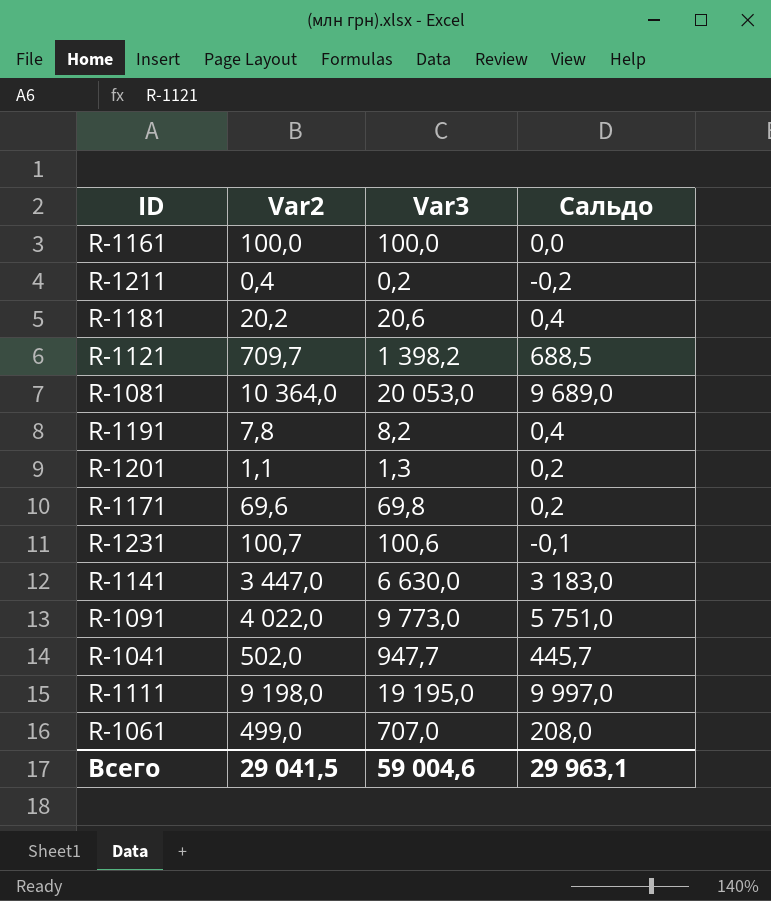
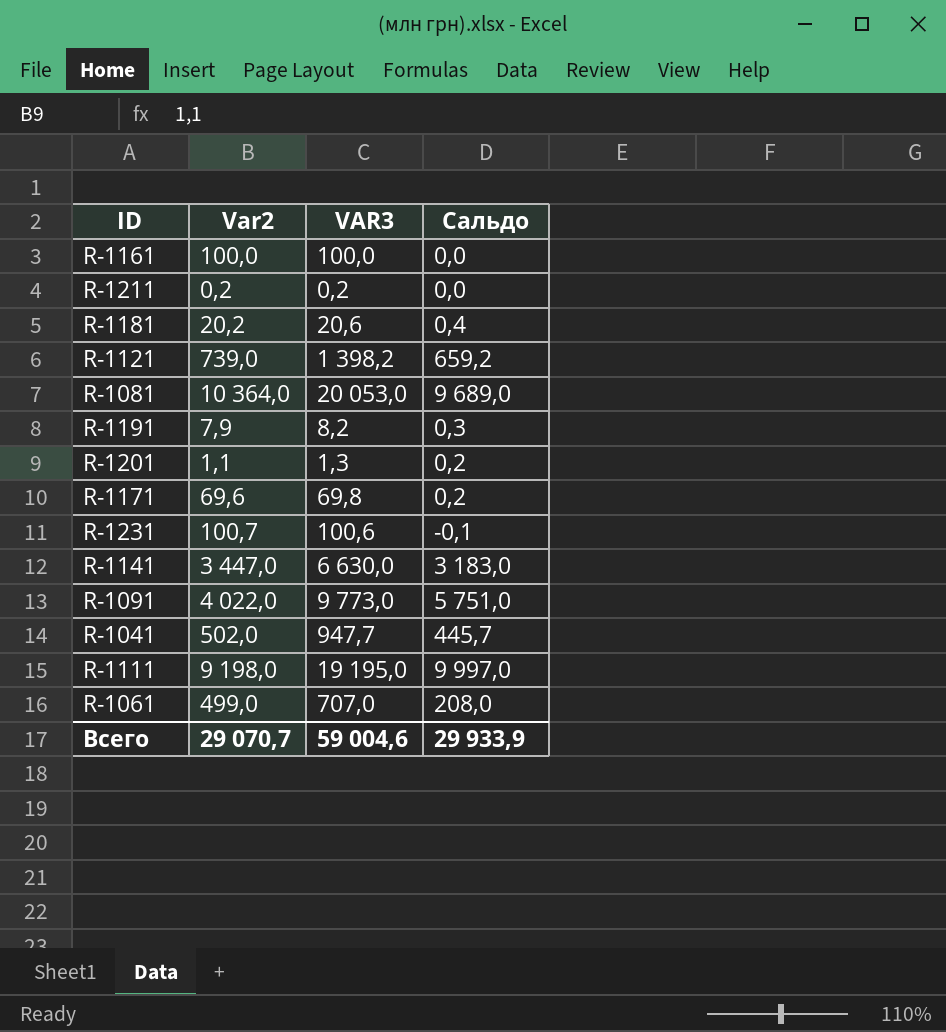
column name: Var3 -> VAR3
R-1211 | Var2: 0,4 -> 0,2
R-1211 | Сальдо: -0,2 -> 0,0
R-1121 | Var2: 709,7 -> 739,0
R-1121 | Сальдо: 688,5 -> 659,2
R-1191 | Var2: 7,8 -> 7,9
R-1191 | Сальдо: 0,4 -> 0,3
Всего | Var2: 29 041,5 -> 29 070,7
Всего | Сальдо: 29 963,1 -> 29 933,9

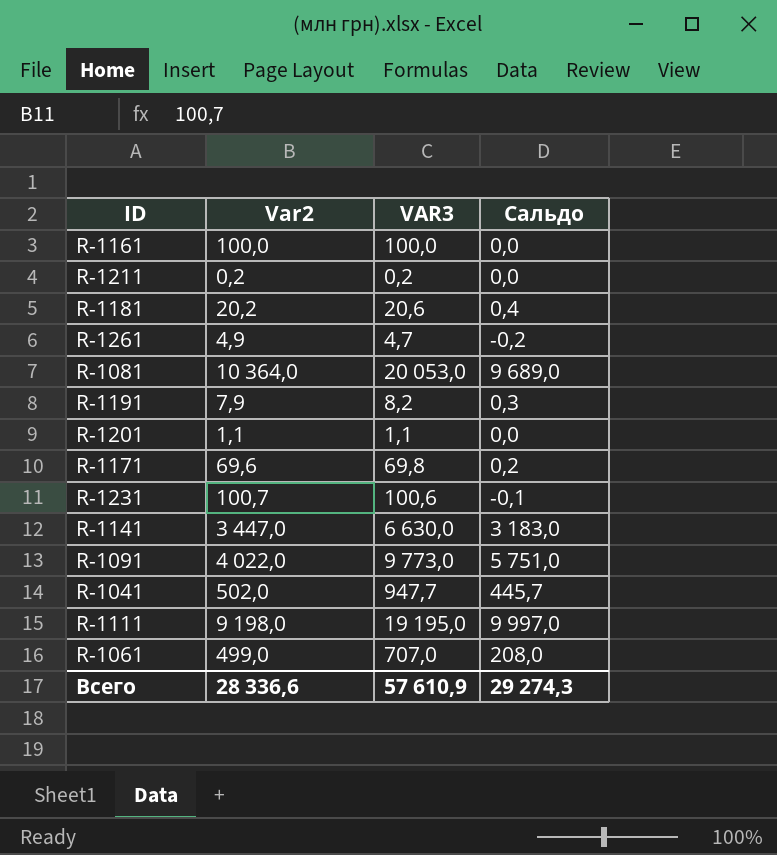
row R-1121: 739,0 | 1 398,2 | 659,2 -> none
row R-1261: none -> 4,9 | 4,7 | -0,2
R-1201 | VAR3: 1,3 -> 1,1
R-1201 | Сальдо: 0,2 -> 0,0
Всего | Var2: 29 070,7 -> 28 336,6
Всего | VAR3: 59 004,6 -> 57 610,9
Всего | Сальдо: 29 933,9 -> 29 274,3

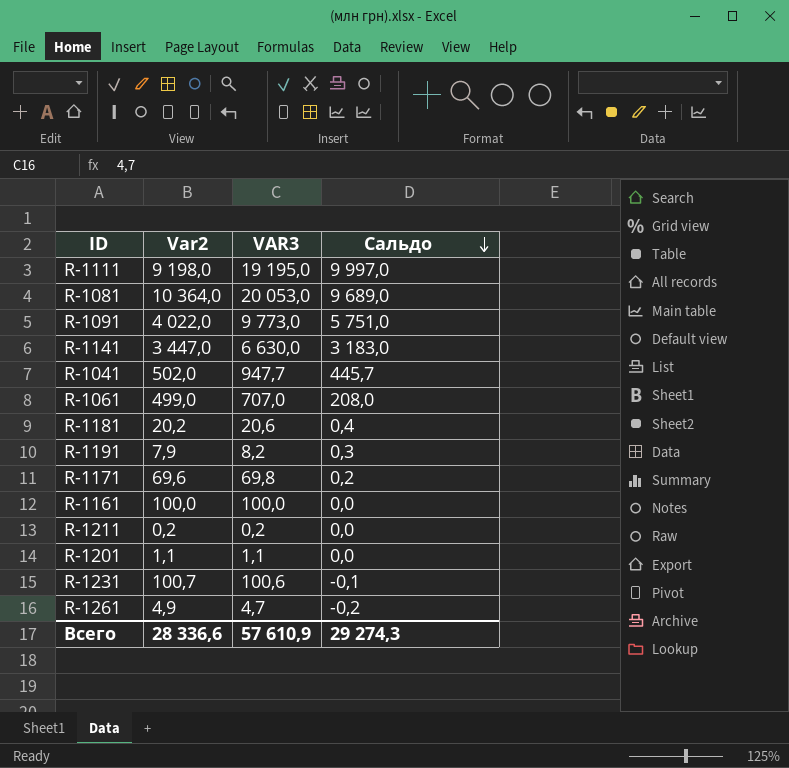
row order: none -> Сальдо descending

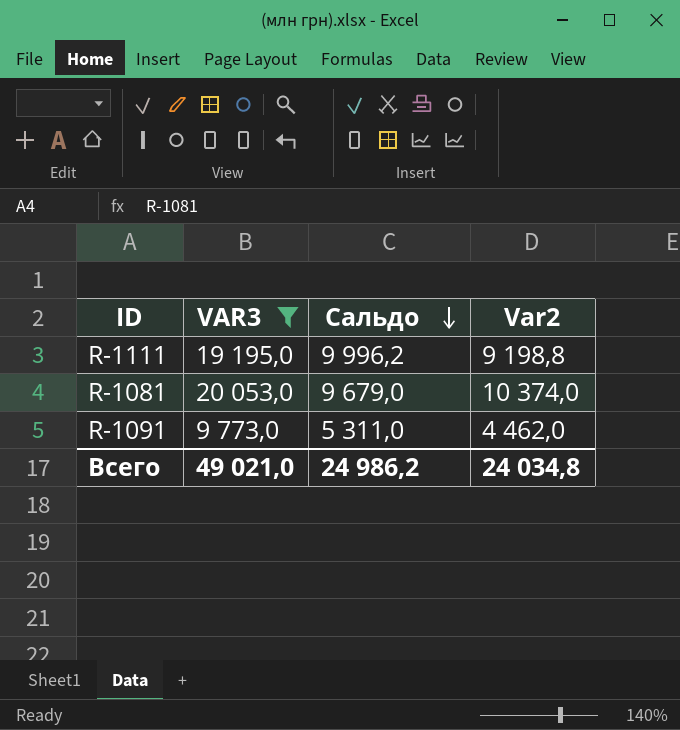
filter: none -> VAR3 >= 9 773,0
column Var2 | position: 2 -> 4
R-1111 | Сальдо: 9 997,0 -> 9 996,2
R-1111 | Var2: 9 198,0 -> 9 198,8
R-1081 | Сальдо: 9 689,0 -> 9 679,0
R-1081 | Var2: 10 364,0 -> 10 374,0
R-1091 | Сальдо: 5 751,0 -> 5 311,0
R-1091 | Var2: 4 022,0 -> 4 462,0
Всего | VAR3: 57 610,9 -> 49 021,0
Всего | Сальдо: 29 274,3 -> 24 986,2
Всего | Var2: 28 336,6 -> 24 034,8

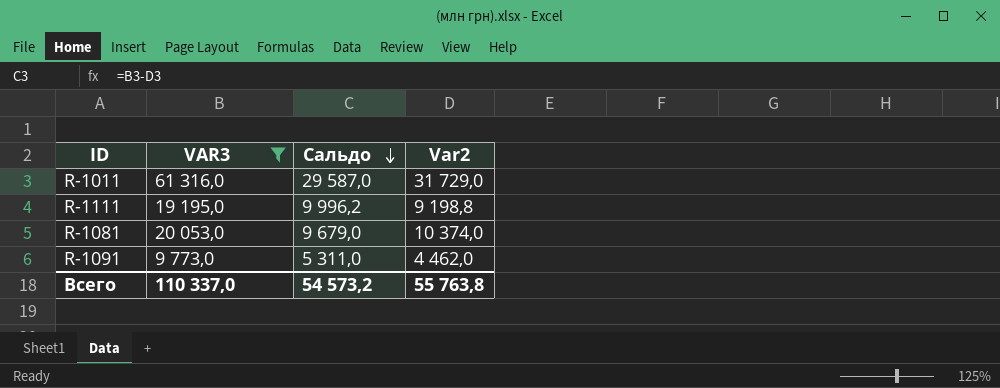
row R-1011: none -> 61 316,0 | 29 587,0 | 31 729,0
Всего | VAR3: 49 021,0 -> 110 337,0
Всего | Сальдо: 24 986,2 -> 54 573,2
Всего | Var2: 24 034,8 -> 55 763,8

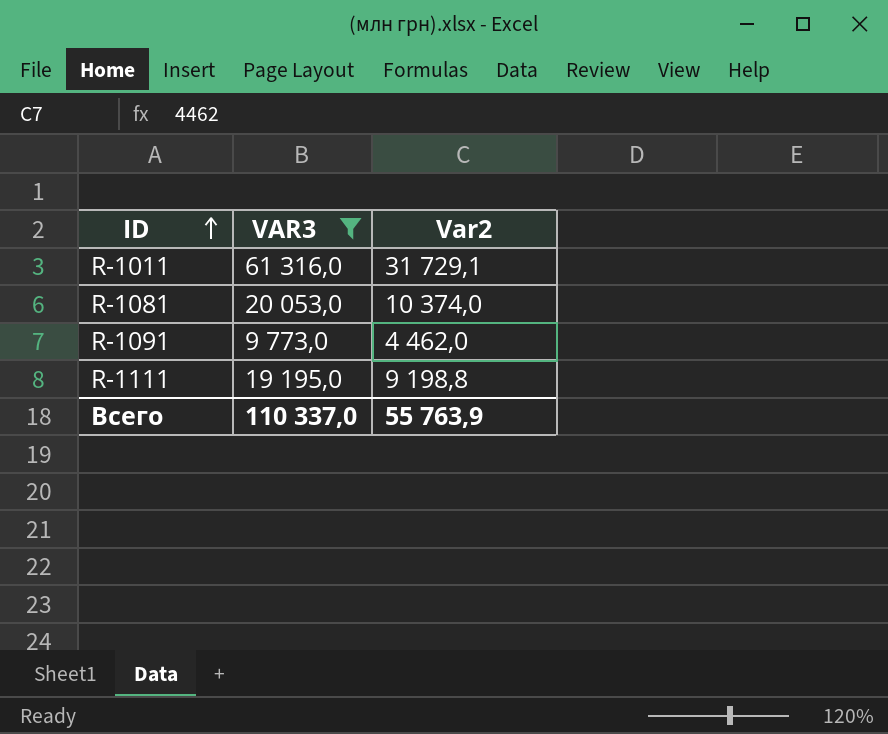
row order: Сальдо descending -> ID ascending
column Сальдо | formula: [VAR3] - [Var2] -> none
R-1011 | Var2: 31 729,0 -> 31 729,1
Всего | Var2: 55 763,8 -> 55 763,9

